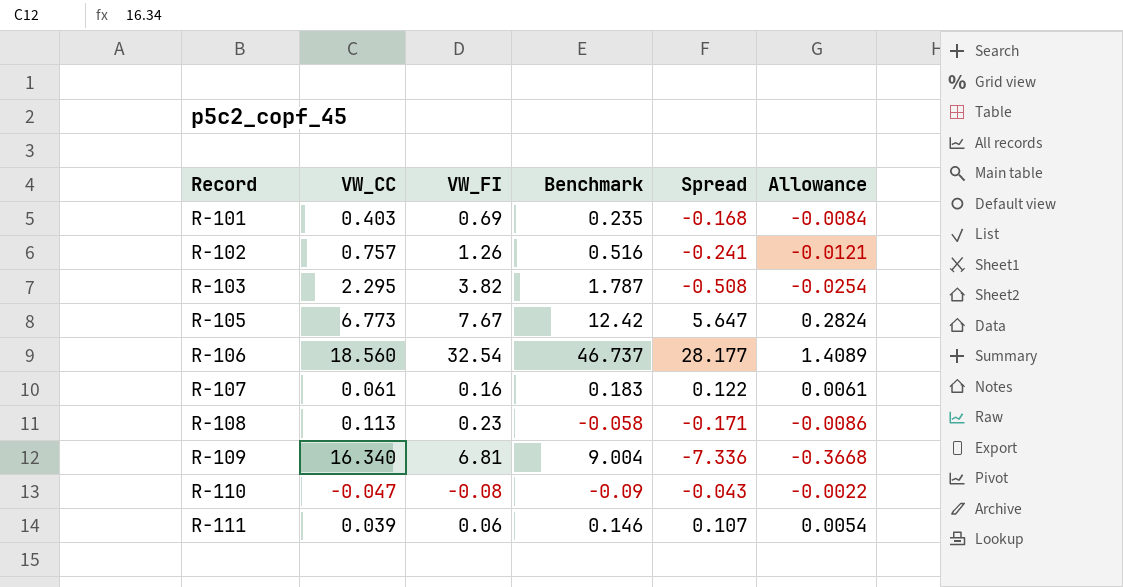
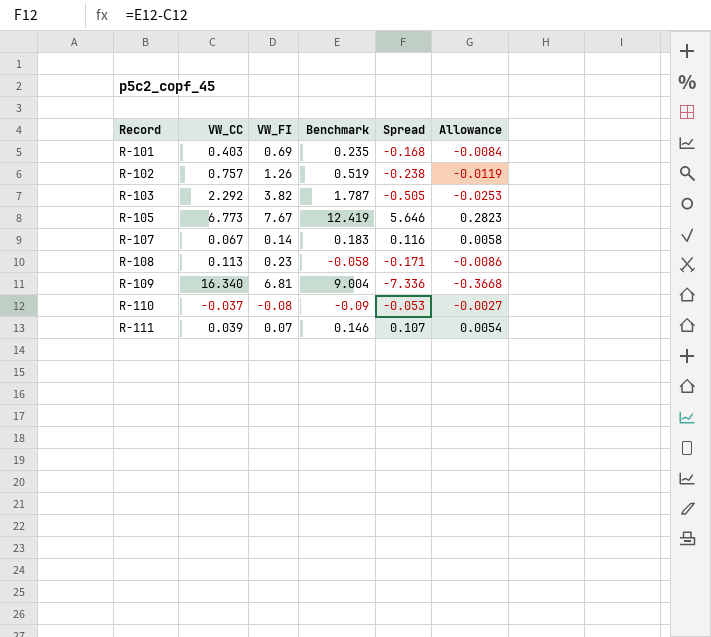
row R-106: 18.560 | 32.54 | 46.737 | 28.177 | 1.4089 -> none
R-102 | Benchmark: 0.516 -> 0.519
R-102 | Spread: -0.241 -> -0.238
R-102 | Allowance: -0.0121 -> -0.0119
R-103 | VW_CC: 2.295 -> 2.292
R-103 | Spread: -0.508 -> -0.505
R-103 | Allowance: -0.0254 -> -0.0253
R-105 | Benchmark: 12.42 -> 12.419
R-105 | Spread: 5.647 -> 5.646
R-105 | Allowance: 0.2824 -> 0.2823
R-107 | VW_CC: 0.061 -> 0.067
R-107 | VW_FI: 0.16 -> 0.14
R-107 | Spread: 0.122 -> 0.116
R-107 | Allowance: 0.0061 -> 0.0058
R-110 | VW_CC: -0.047 -> -0.037
R-110 | Spread: -0.043 -> -0.053
R-110 | Allowance: -0.0022 -> -0.0027
R-111 | VW_FI: 0.06 -> 0.07

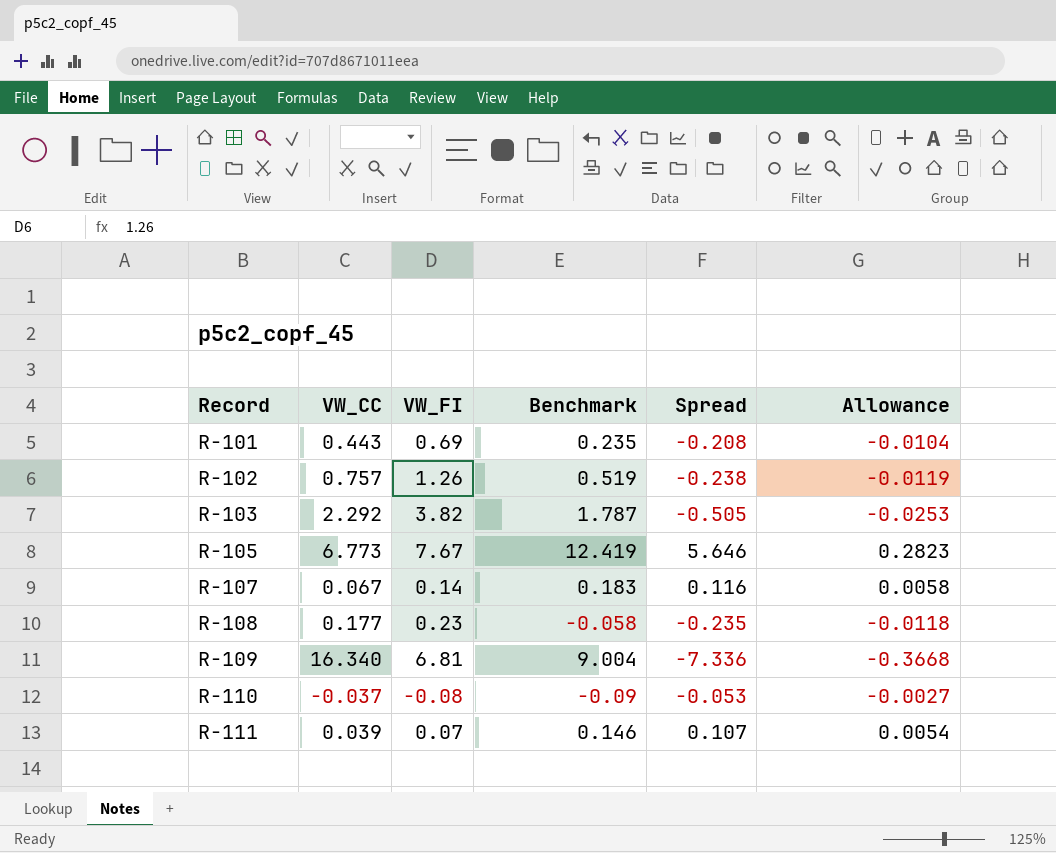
R-101 | VW_CC: 0.403 -> 0.443
R-101 | Spread: -0.168 -> -0.208
R-101 | Allowance: -0.0084 -> -0.0104
R-108 | VW_CC: 0.113 -> 0.177
R-108 | Spread: -0.171 -> -0.235
R-108 | Allowance: -0.0086 -> -0.0118

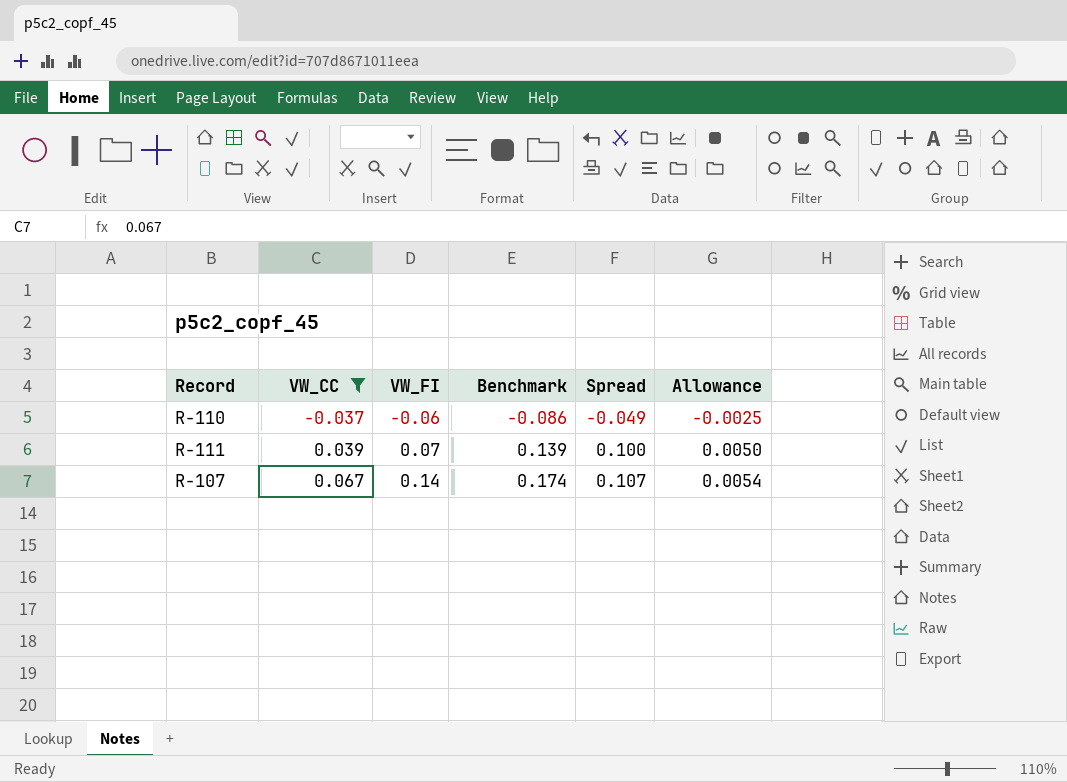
filter: none -> VW_CC <= 0.067
row order: Record ascending -> VW_CC ascending
R-110 | VW_FI: -0.08 -> -0.06
R-110 | Benchmark: -0.09 -> -0.086
R-110 | Spread: -0.053 -> -0.049
R-110 | Allowance: -0.0027 -> -0.0025
R-111 | Benchmark: 0.146 -> 0.139
R-111 | Spread: 0.107 -> 0.100
R-111 | Allowance: 0.0054 -> 0.0050
R-107 | Benchmark: 0.183 -> 0.174
R-107 | Spread: 0.116 -> 0.107
R-107 | Allowance: 0.0058 -> 0.0054

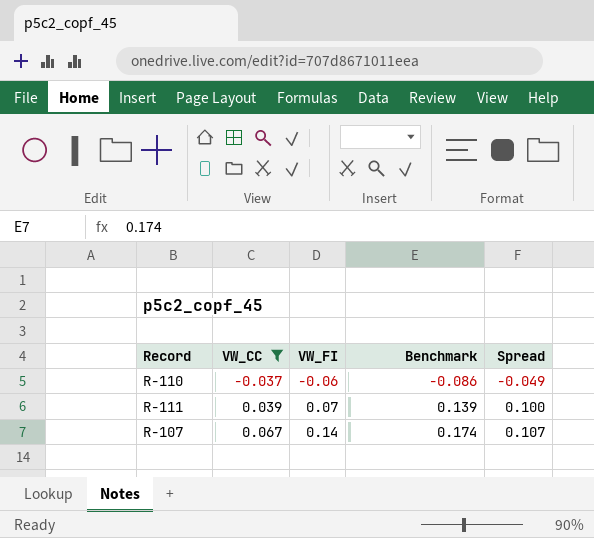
column Allowance | formula: [Spread] * 0.05 -> none

